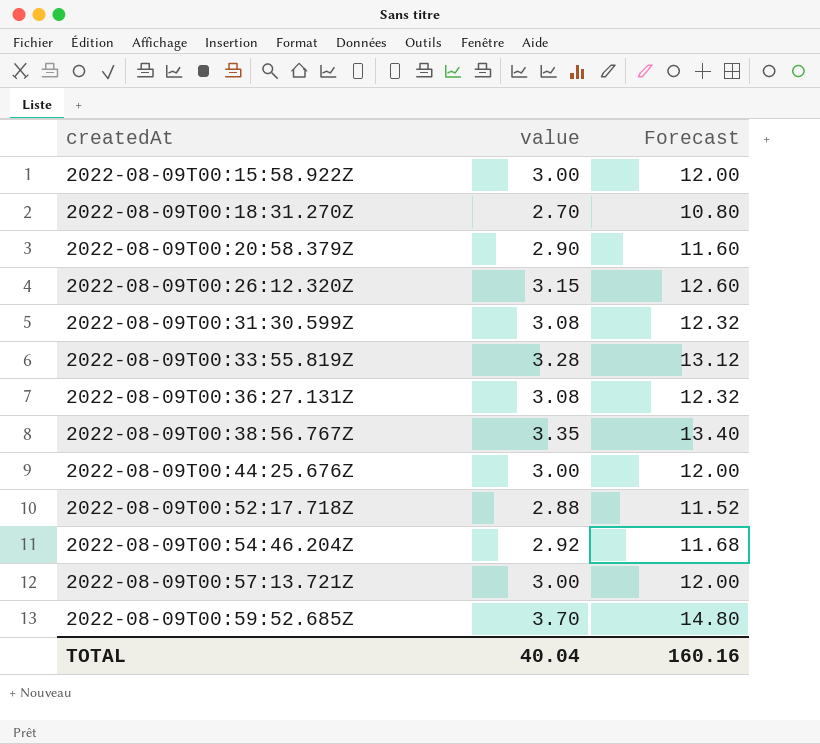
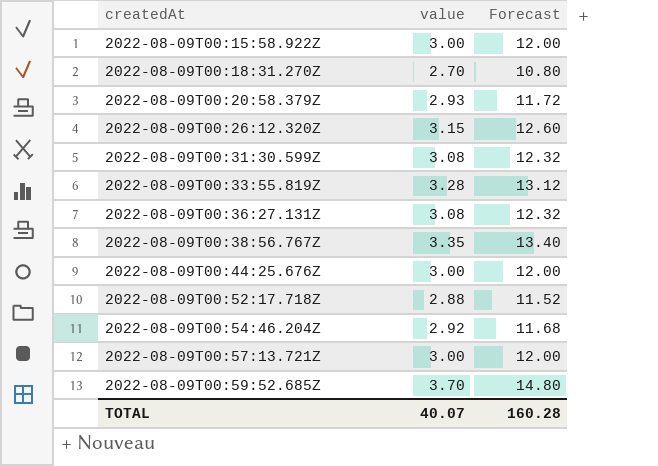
2022-08-09T00:20:58.379Z | value: 2.90 -> 2.93
2022-08-09T00:20:58.379Z | Forecast: 11.60 -> 11.72
TOTAL | value: 40.04 -> 40.07
TOTAL | Forecast: 160.16 -> 160.28

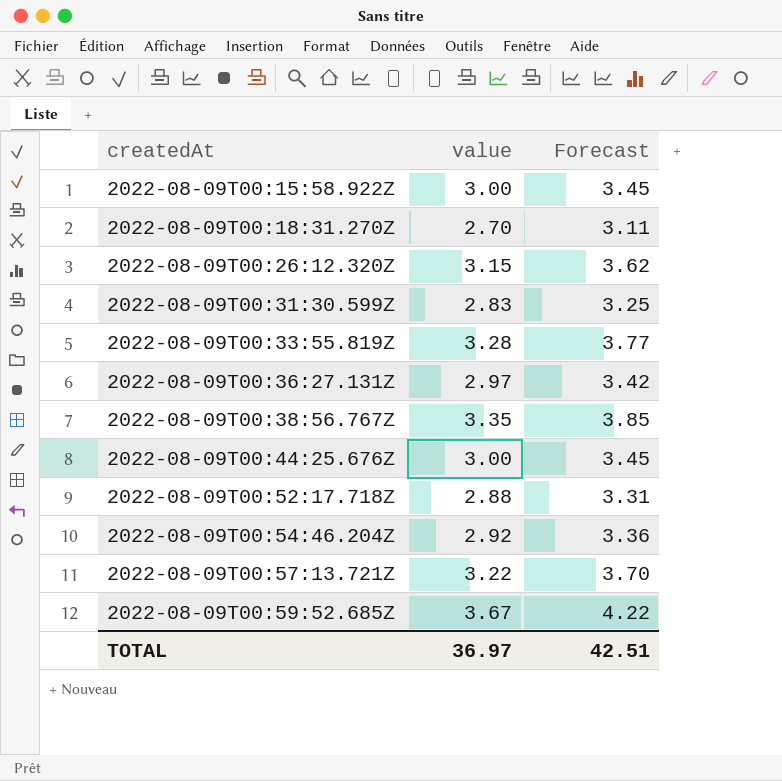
column Forecast | formula: [value] * 4 -> [value] * 1.15
row 2022-08-09T00:20:58.379Z: 2.93 | 11.72 -> none
2022-08-09T00:31:30.599Z | value: 3.08 -> 2.83
2022-08-09T00:36:27.131Z | value: 3.08 -> 2.97
2022-08-09T00:57:13.721Z | value: 3.00 -> 3.22
2022-08-09T00:59:52.685Z | value: 3.70 -> 3.67
TOTAL | value: 40.07 -> 36.97
TOTAL | Forecast: 160.28 -> 42.51

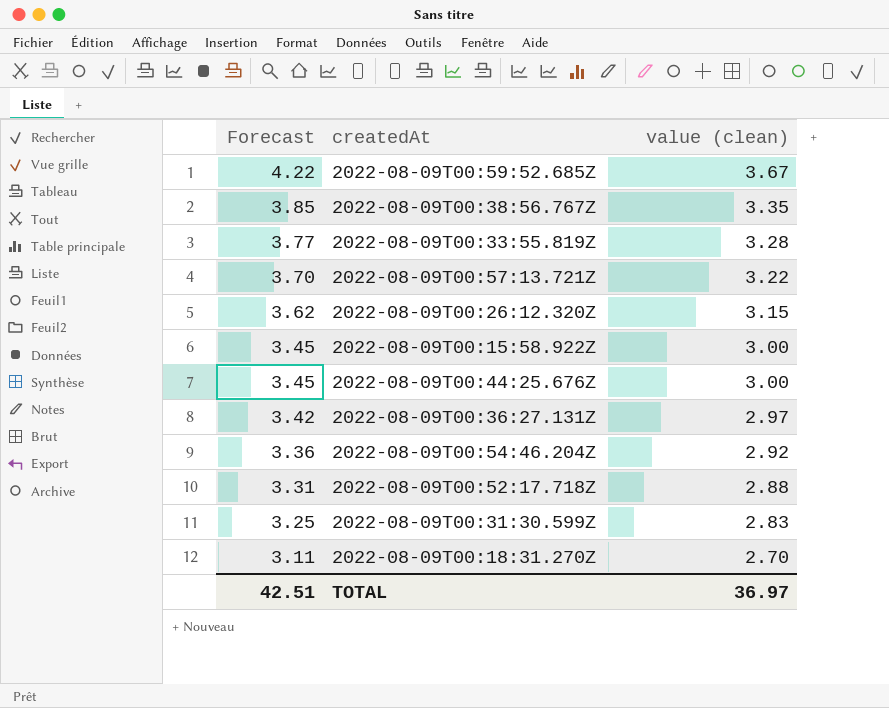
row order: createdAt ascending -> Forecast descending
column Forecast | position: 3 -> 1
column name: value -> value (clean)

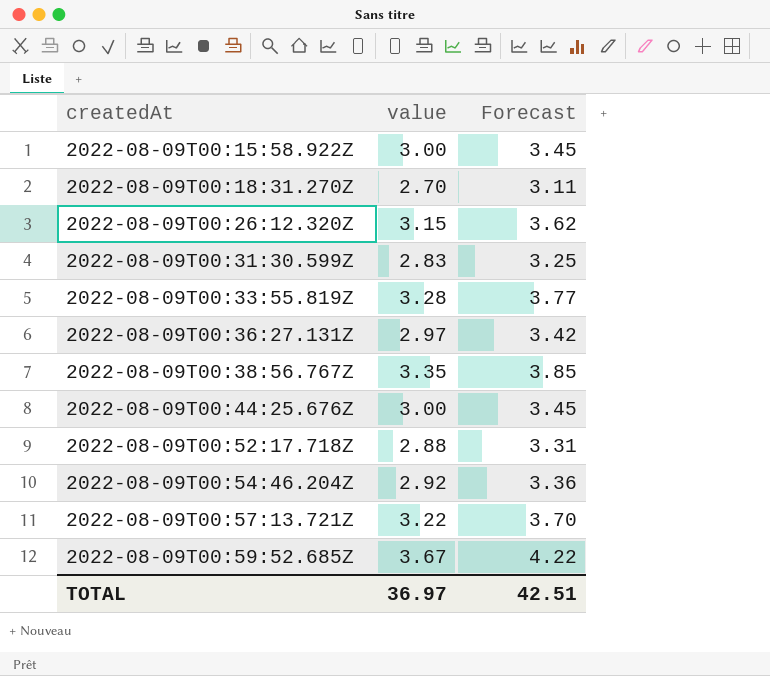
row order: Forecast descending -> createdAt ascending
column name: value (clean) -> value
column Forecast | position: 1 -> 3

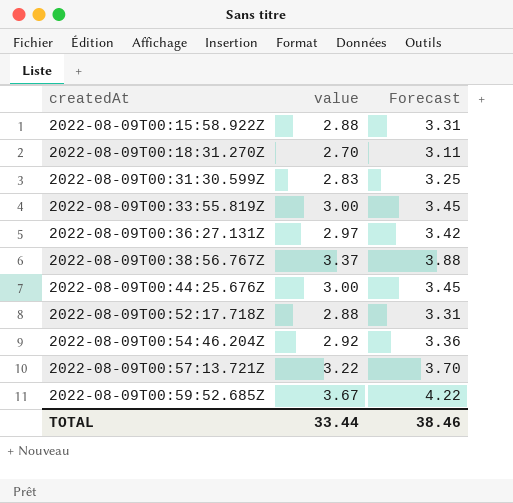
row 2022-08-09T00:26:12.320Z: 3.15 | 3.62 -> none
2022-08-09T00:15:58.922Z | value: 3.00 -> 2.88
2022-08-09T00:15:58.922Z | Forecast: 3.45 -> 3.31
2022-08-09T00:33:55.819Z | value: 3.28 -> 3.00
2022-08-09T00:33:55.819Z | Forecast: 3.77 -> 3.45
2022-08-09T00:38:56.767Z | value: 3.35 -> 3.37
2022-08-09T00:38:56.767Z | Forecast: 3.85 -> 3.88
TOTAL | value: 36.97 -> 33.44
TOTAL | Forecast: 42.51 -> 38.46

